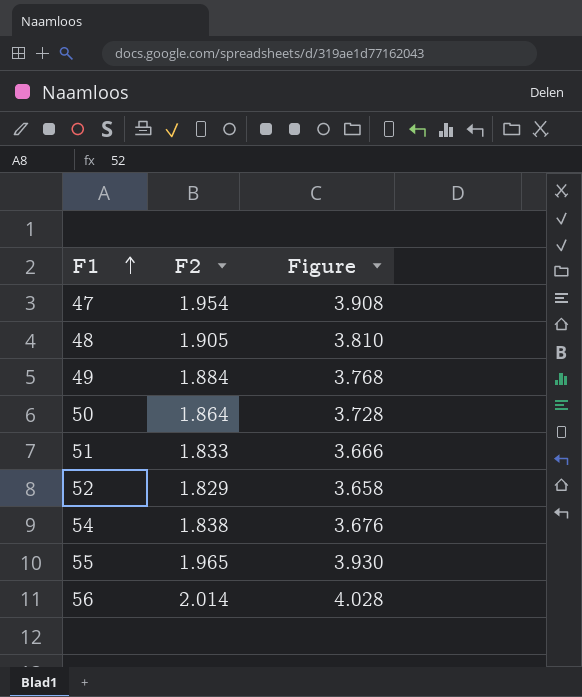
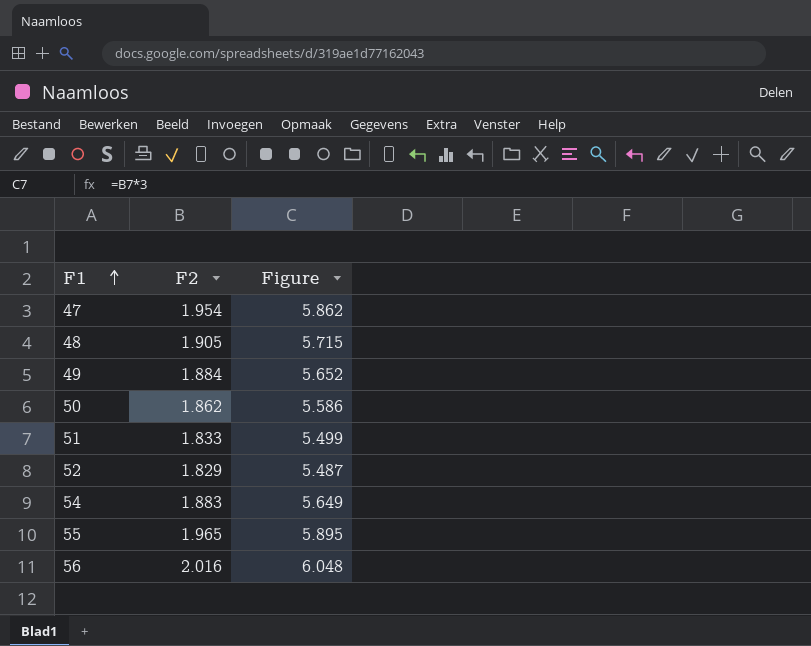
column Figure | formula: [F2] * 2 -> [F2] * 3
50 | F2: 1.864 -> 1.862
54 | F2: 1.838 -> 1.883
56 | F2: 2.014 -> 2.016

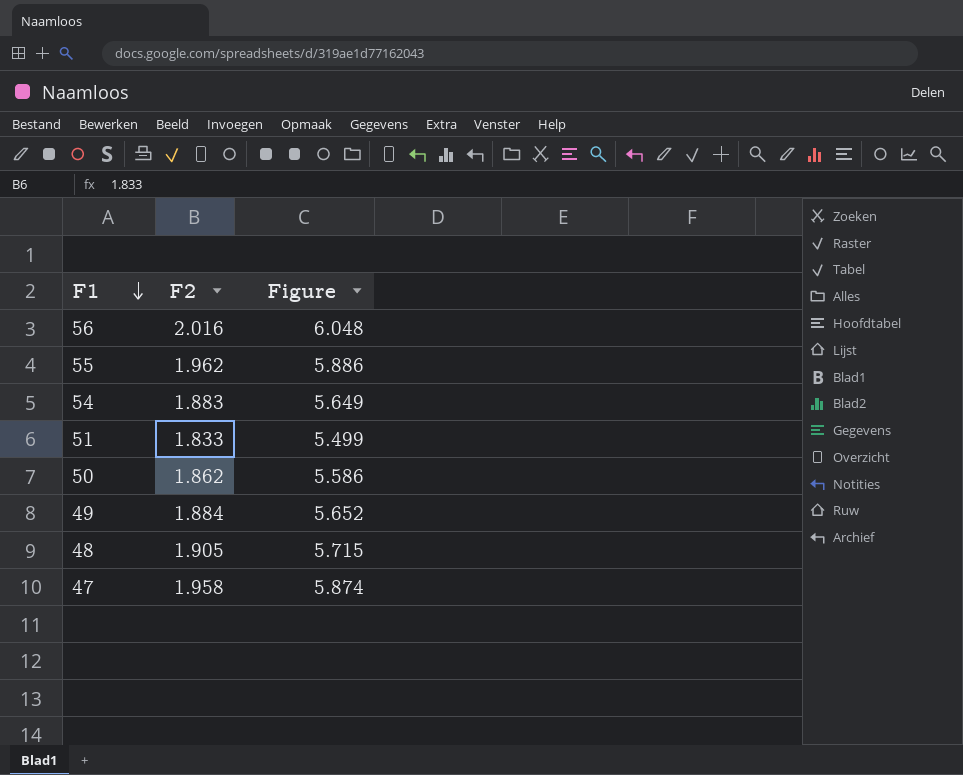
row order: F1 ascending -> F1 descending
row 52: 1.829 | 5.487 -> none
55 | F2: 1.965 -> 1.962
55 | Figure: 5.895 -> 5.886
47 | F2: 1.954 -> 1.958
47 | Figure: 5.862 -> 5.874

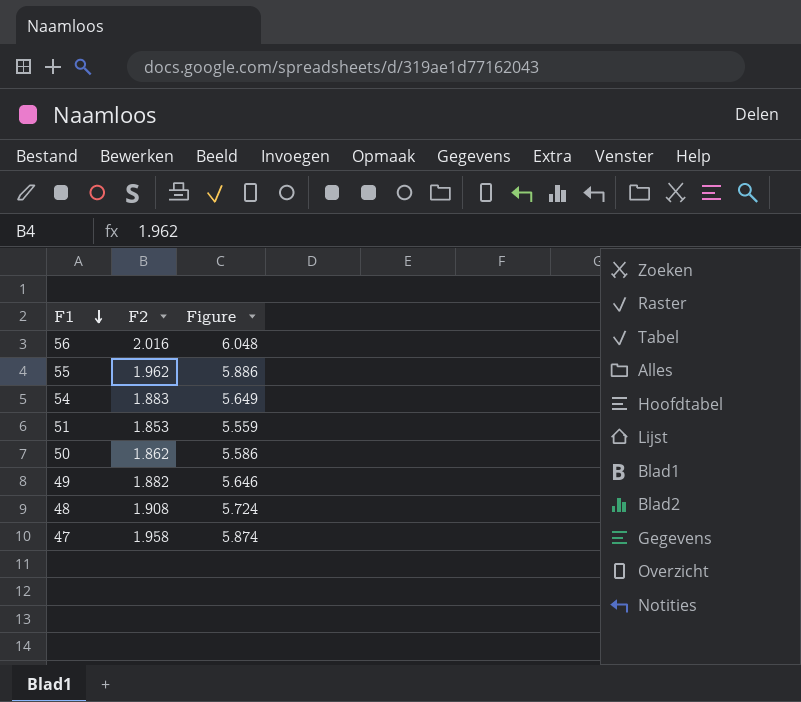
51 | F2: 1.833 -> 1.853
51 | Figure: 5.499 -> 5.559
49 | F2: 1.884 -> 1.882
49 | Figure: 5.652 -> 5.646
48 | F2: 1.905 -> 1.908
48 | Figure: 5.715 -> 5.724

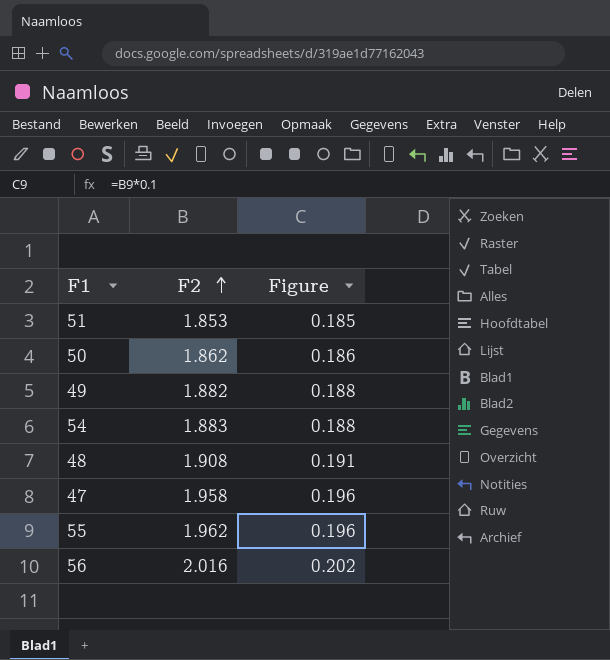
row order: F1 descending -> F2 ascending
column Figure | formula: [F2] * 3 -> [F2] * 0.1

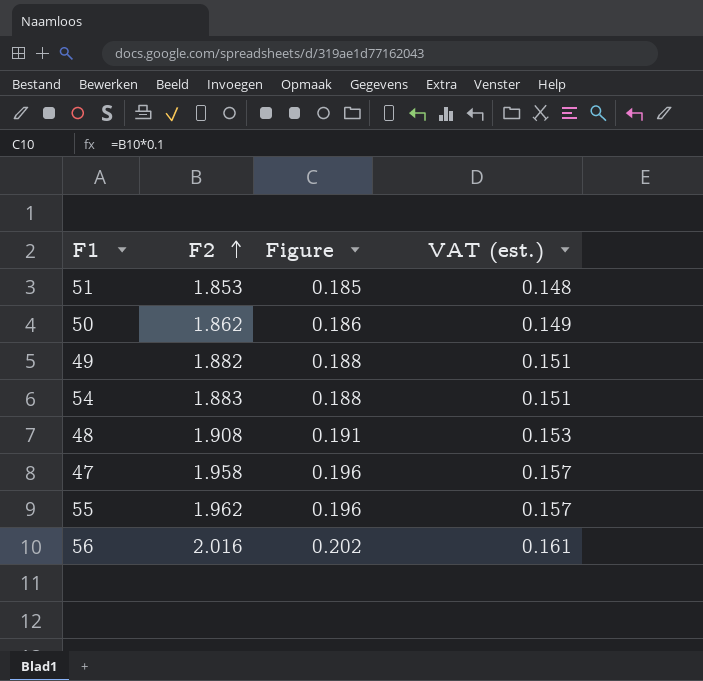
column VAT (est.) | formula: none -> [F2] * 0.08

